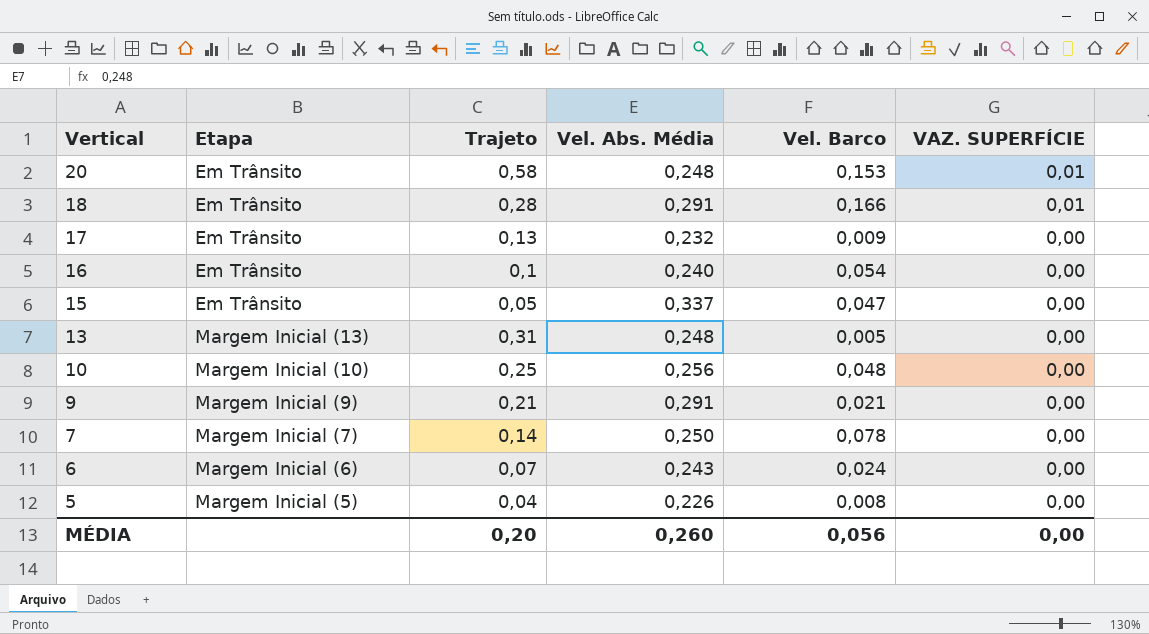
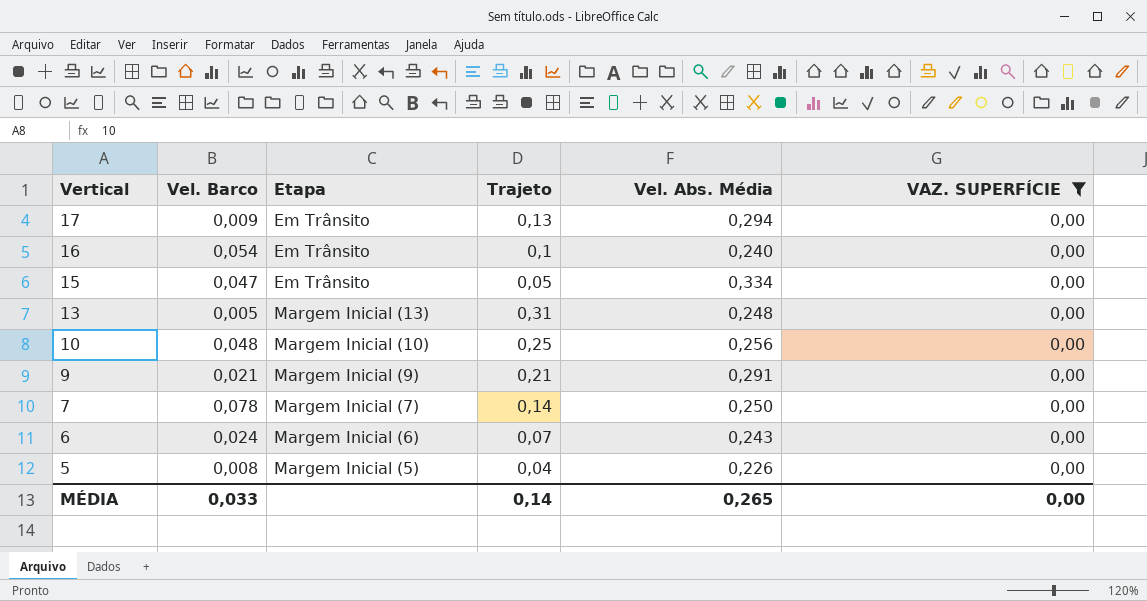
filter: none -> VAZ. SUPERFÍCIE = 0,00
column Vel. Barco | position: 5 -> 2
17 | Vel. Abs. Média: 0,232 -> 0,294
15 | Vel. Abs. Média: 0,337 -> 0,334
MÉDIA | Vel. Barco: 0,056 -> 0,033
MÉDIA | Trajeto: 0,20 -> 0,14
MÉDIA | Vel. Abs. Média: 0,260 -> 0,265

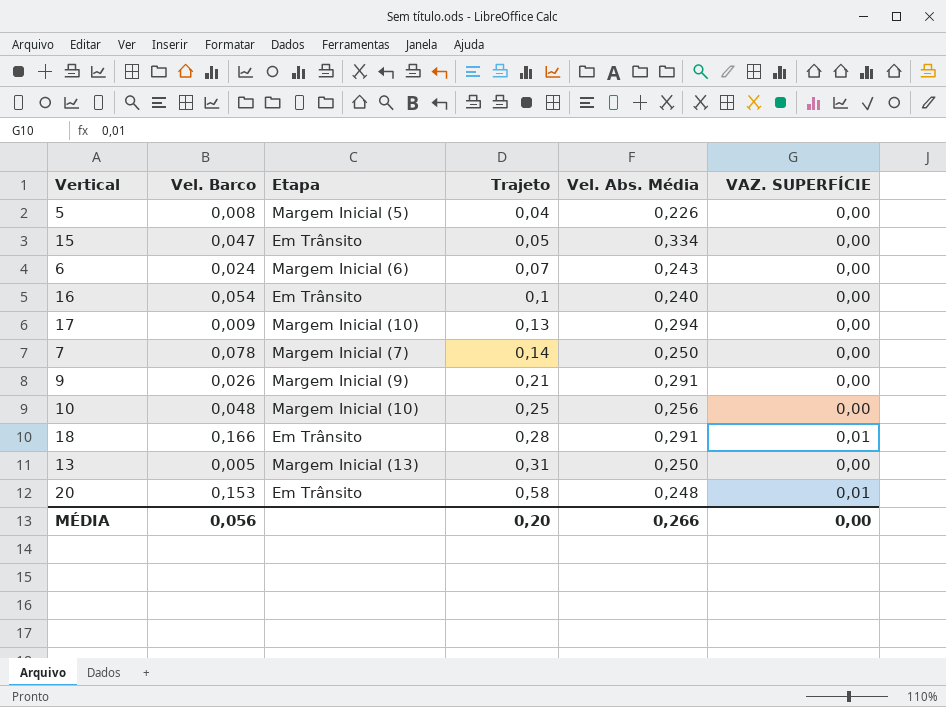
filter: VAZ. SUPERFÍCIE = 0,00 -> none
row order: Vertical descending -> Trajeto ascending
17 | Etapa: Em Trânsito -> Margem Inicial (10)
9 | Vel. Barco: 0,021 -> 0,026
13 | Vel. Abs. Média: 0,248 -> 0,250
MÉDIA | Vel. Barco: 0,033 -> 0,056
MÉDIA | Trajeto: 0,14 -> 0,20
MÉDIA | Vel. Abs. Média: 0,265 -> 0,266

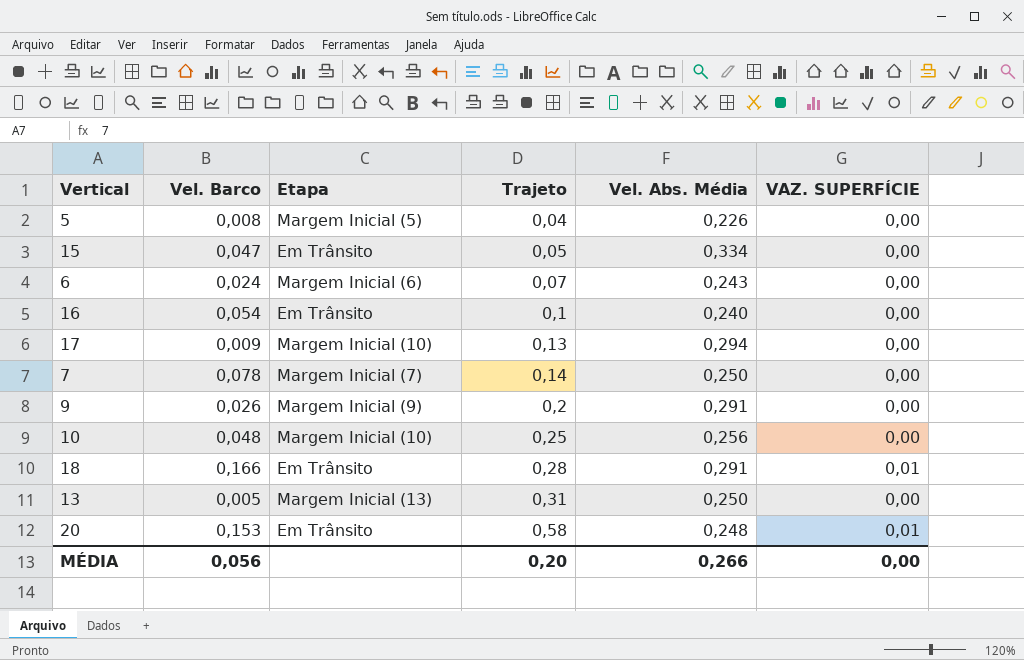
9 | Trajeto: 0,21 -> 0,2

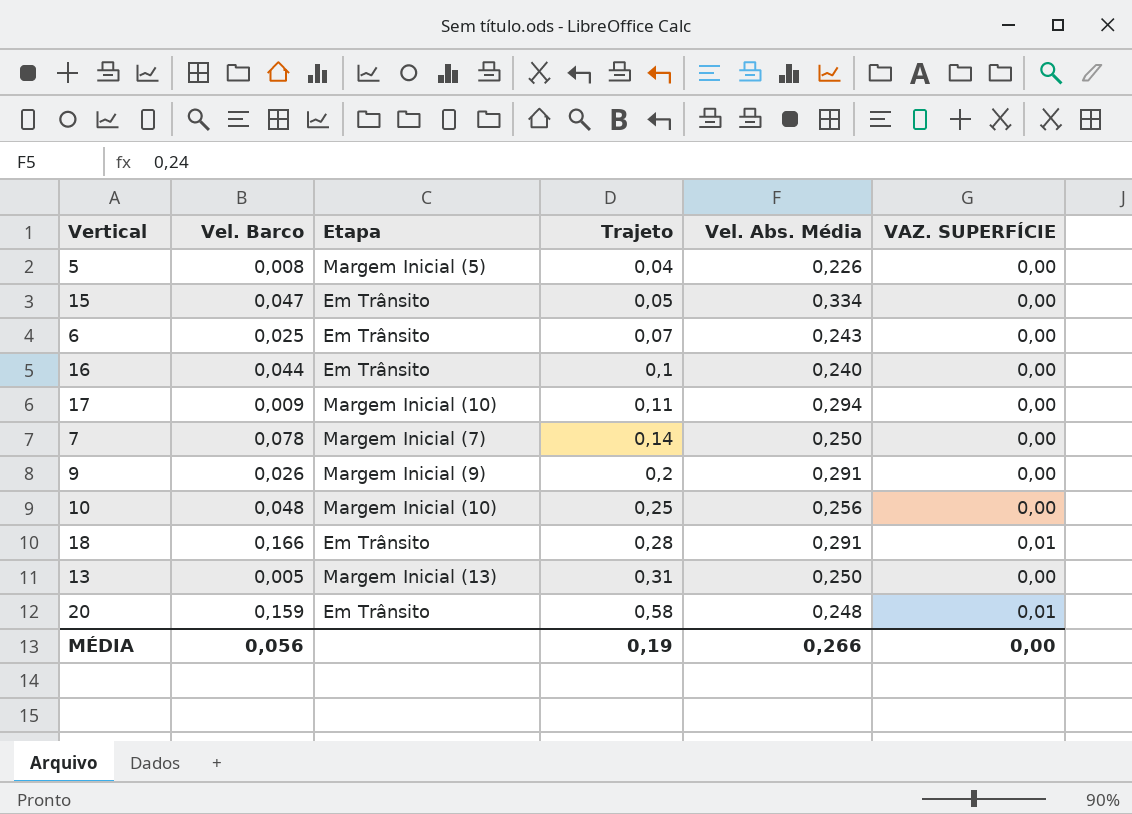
6 | Vel. Barco: 0,024 -> 0,025
6 | Etapa: Margem Inicial (6) -> Em Trânsito
16 | Vel. Barco: 0,054 -> 0,044
17 | Trajeto: 0,13 -> 0,11
20 | Vel. Barco: 0,153 -> 0,159
MÉDIA | Trajeto: 0,20 -> 0,19

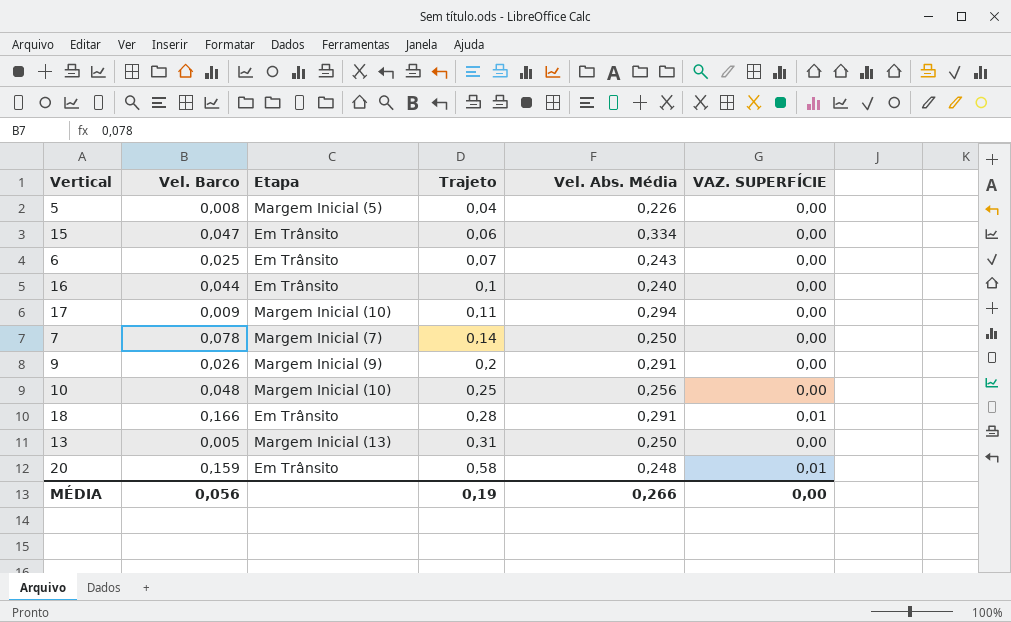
15 | Trajeto: 0,05 -> 0,06

